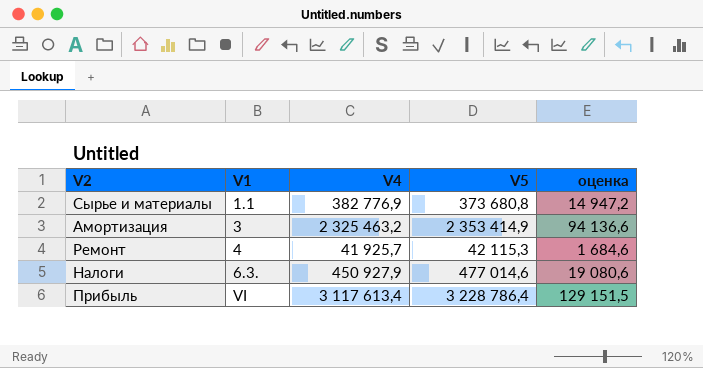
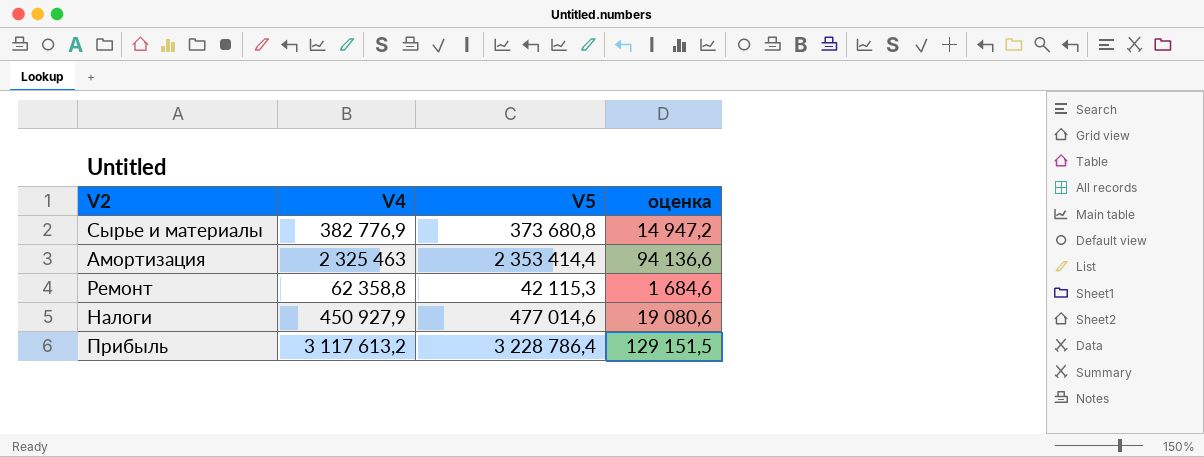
column V1 | position: 2 -> none
Амортизация | V4: 2 325 463,2 -> 2 325 463
Амортизация | V5: 2 353 414,9 -> 2 353 414,4
Ремонт | V4: 41 925,7 -> 62 358,8
Прибыль | V4: 3 117 613,4 -> 3 117 613,2

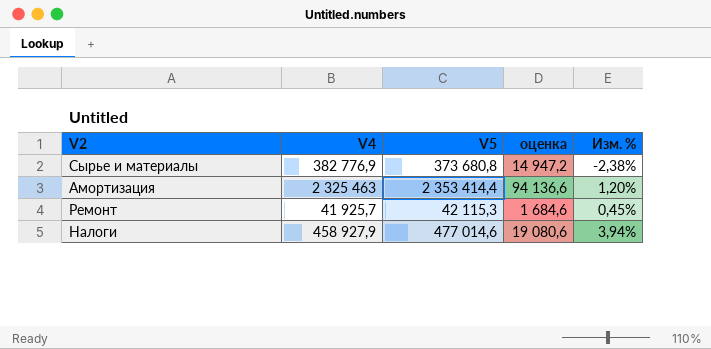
column Изм. % | formula: none -> ([V5] - [V4]) / [V4]
row Прибыль: 3 117 613,2 | 3 228 786,4 | 129 151,5 -> none
Ремонт | V4: 62 358,8 -> 41 925,7
Налоги | V4: 450 927,9 -> 458 927,9

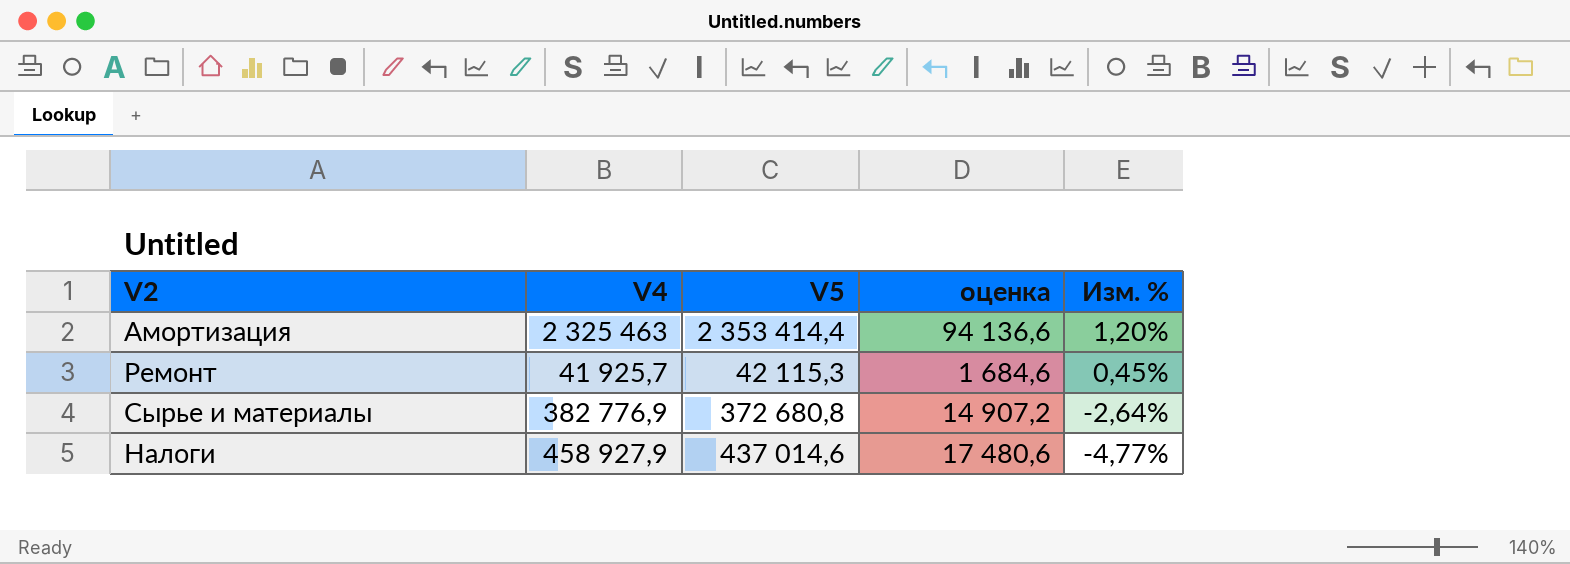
row order: none -> Изм. % descending
Сырье и материалы | V5: 373 680,8 -> 372 680,8
Сырье и материалы | оценка: 14 947,2 -> 14 907,2
Сырье и материалы | Изм. %: -2,38% -> -2,64%
Налоги | V5: 477 014,6 -> 437 014,6
Налоги | оценка: 19 080,6 -> 17 480,6
Налоги | Изм. %: 3,94% -> -4,77%

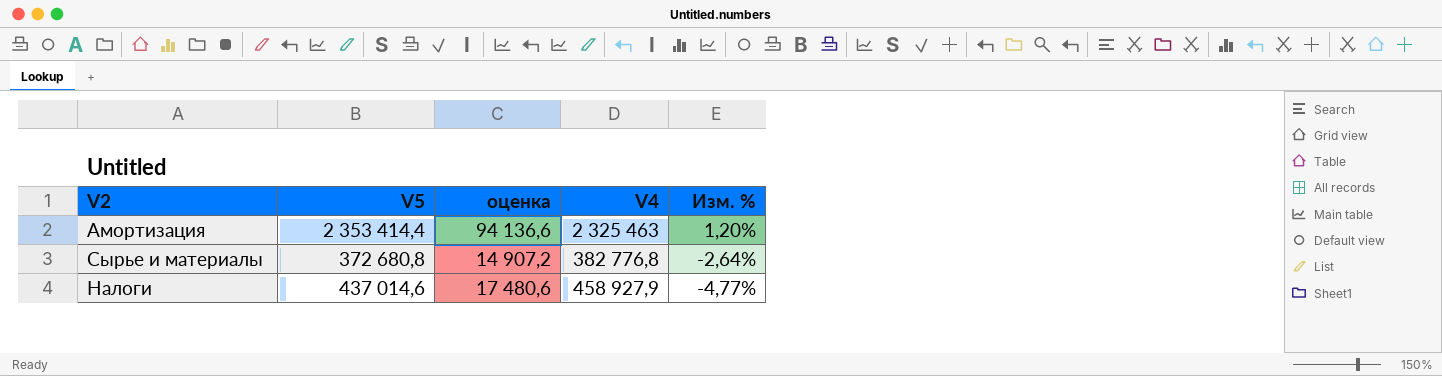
column V4 | position: 2 -> 4
row Ремонт: 41 925,7 | 42 115,3 | 1 684,6 | 0,45% -> none
Сырье и материалы | V4: 382 776,9 -> 382 776,8

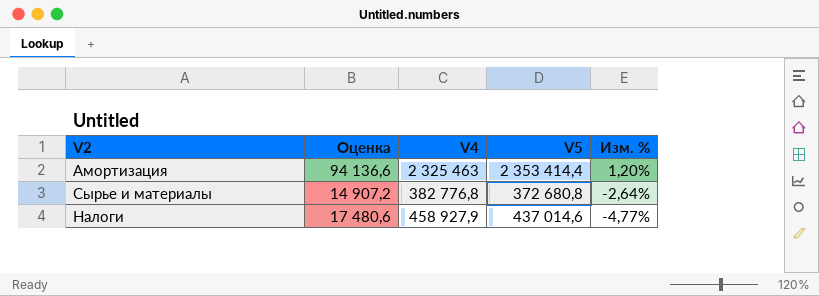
column name: оценка -> Оценка
column V5 | position: 2 -> 4

